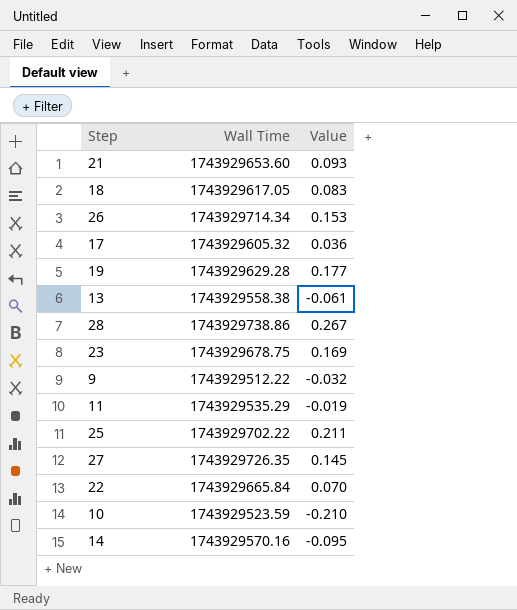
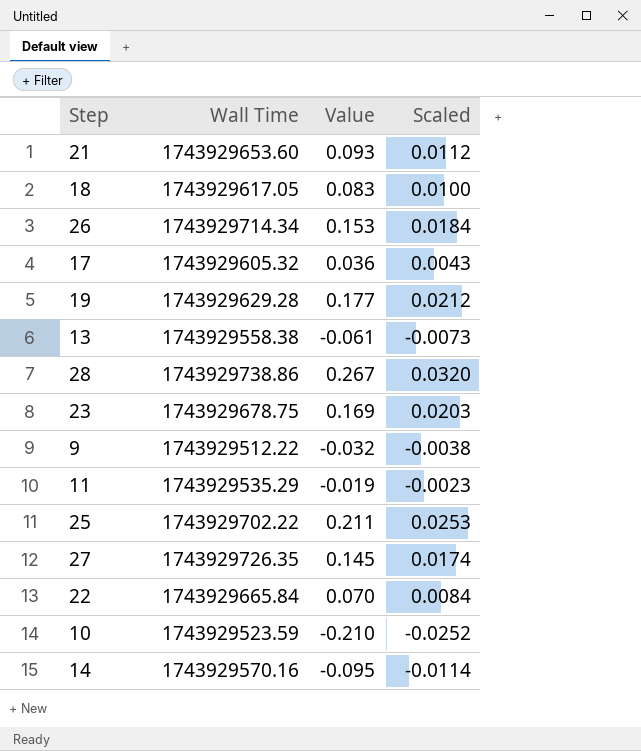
column Scaled | formula: none -> [Value] * 0.12

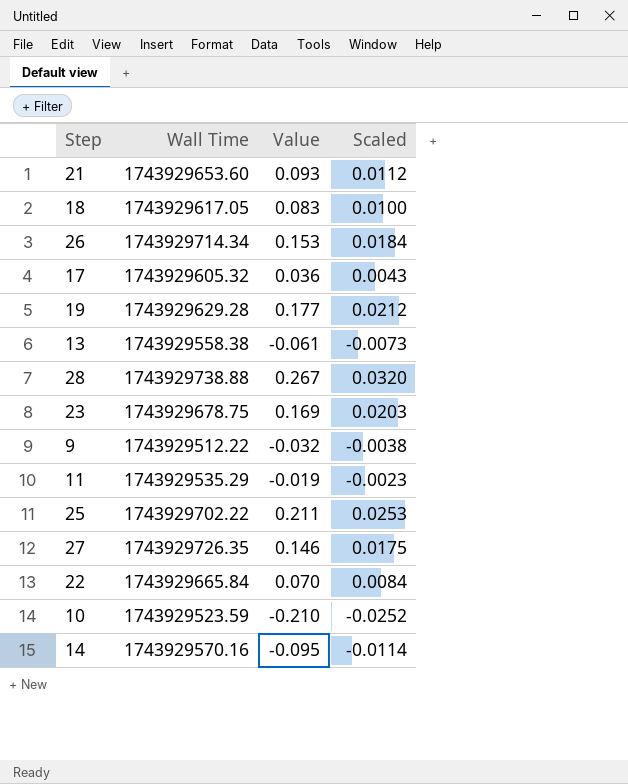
28 | Wall Time: 1743929738.86 -> 1743929738.88
27 | Value: 0.145 -> 0.146
27 | Scaled: 0.0174 -> 0.0175

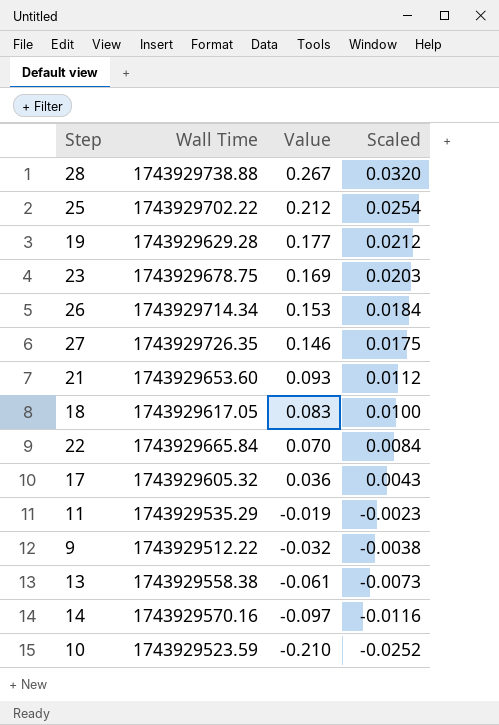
row order: none -> Value descending
25 | Value: 0.211 -> 0.212
25 | Scaled: 0.0253 -> 0.0254
14 | Value: -0.095 -> -0.097
14 | Scaled: -0.0114 -> -0.0116

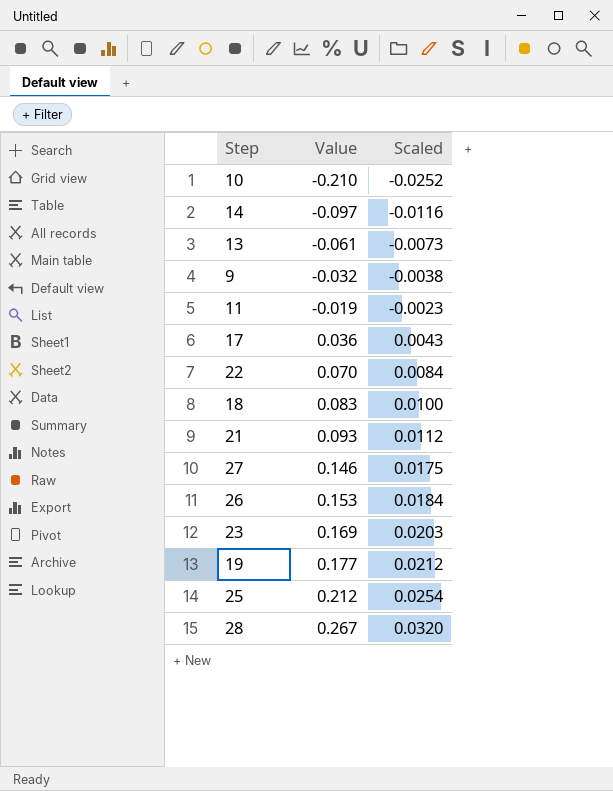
row order: Value descending -> Value ascending
column Wall Time | position: 2 -> none

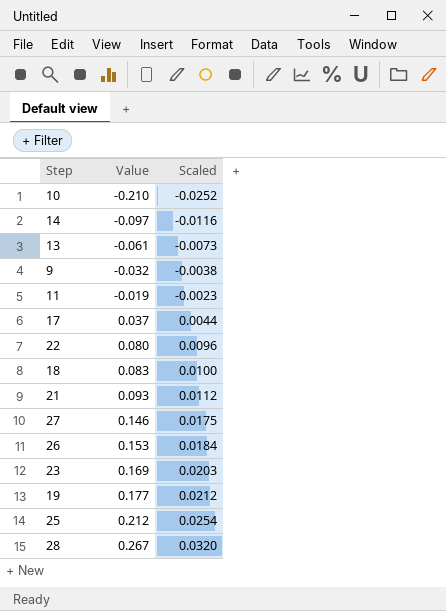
17 | Value: 0.036 -> 0.037
17 | Scaled: 0.0043 -> 0.0044
22 | Value: 0.070 -> 0.080
22 | Scaled: 0.0084 -> 0.0096

